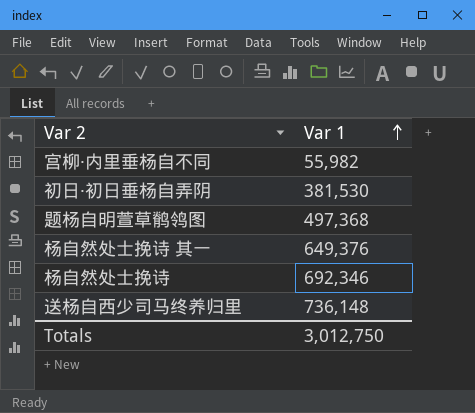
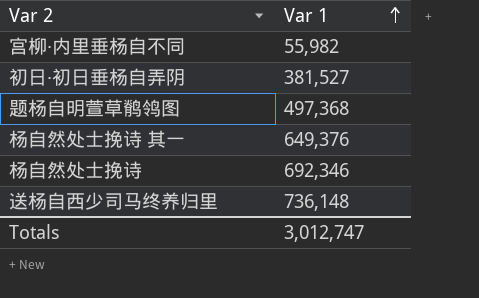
初日·初日垂杨自弄阴 | Var 1: 381,530 -> 381,527
Totals | Var 1: 3,012,750 -> 3,012,747

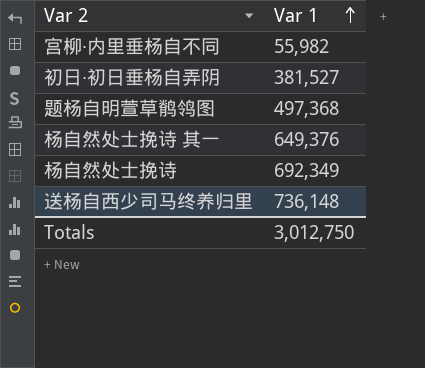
杨自然处士挽诗 | Var 1: 692,346 -> 692,349
Totals | Var 1: 3,012,747 -> 3,012,750

